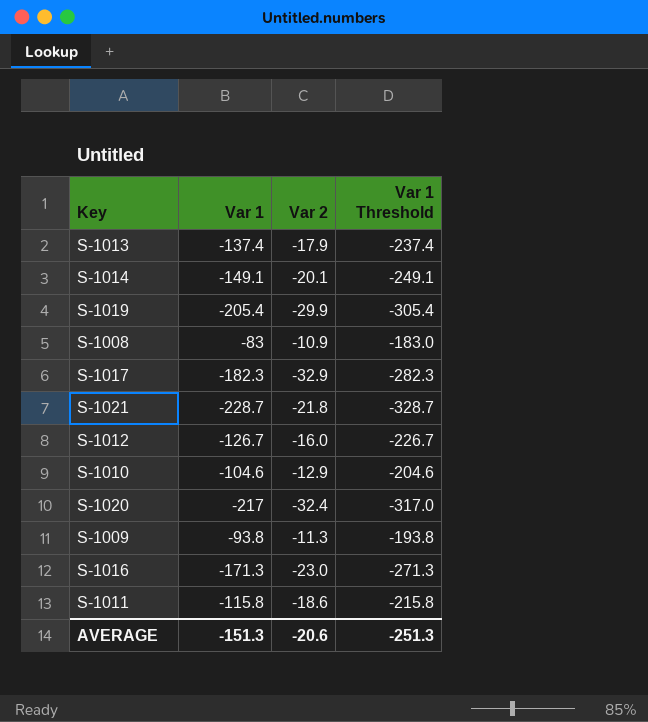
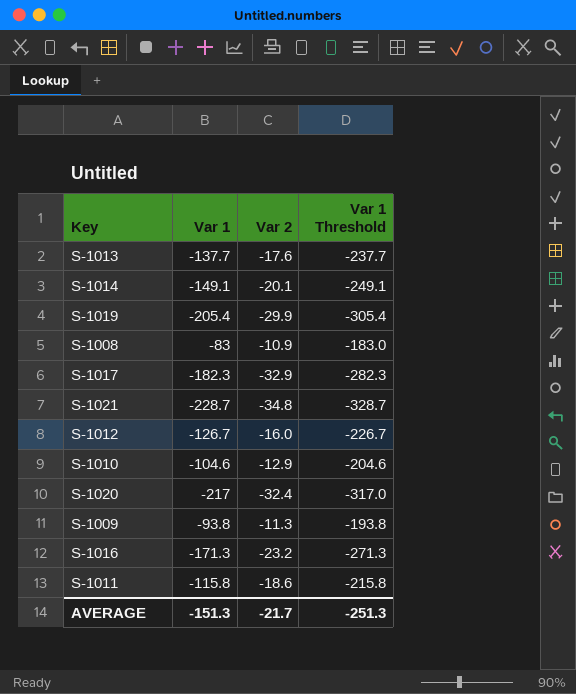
S-1013 | Var 1: -137.4 -> -137.7
S-1013 | Var 2: -17.9 -> -17.6
S-1013 | Var 1 Threshold: -237.4 -> -237.7
S-1021 | Var 2: -21.8 -> -34.8
S-1016 | Var 2: -23.0 -> -23.2
AVERAGE | Var 2: -20.6 -> -21.7

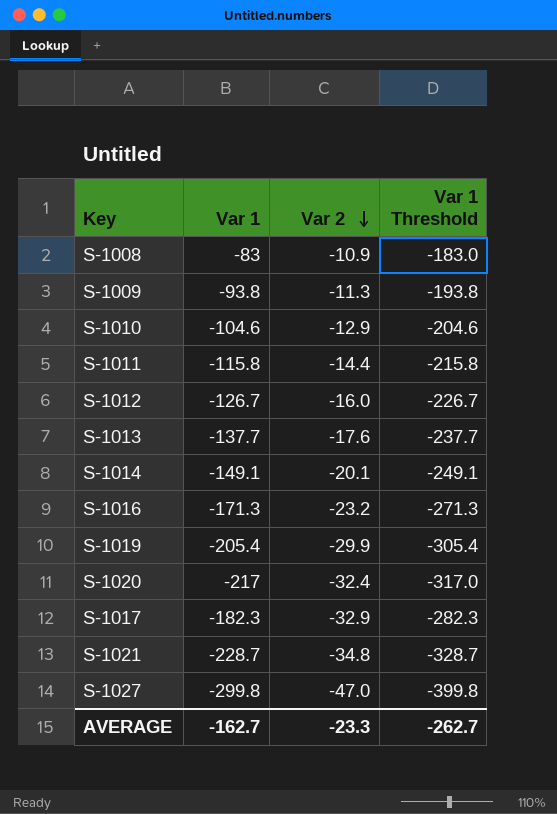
row order: none -> Var 2 descending
S-1011 | Var 2: -18.6 -> -14.4
row S-1027: none -> -299.8 | -47.0 | -399.8
AVERAGE | Var 1: -151.3 -> -162.7
AVERAGE | Var 2: -21.7 -> -23.3
AVERAGE | Var 1 Threshold: -251.3 -> -262.7

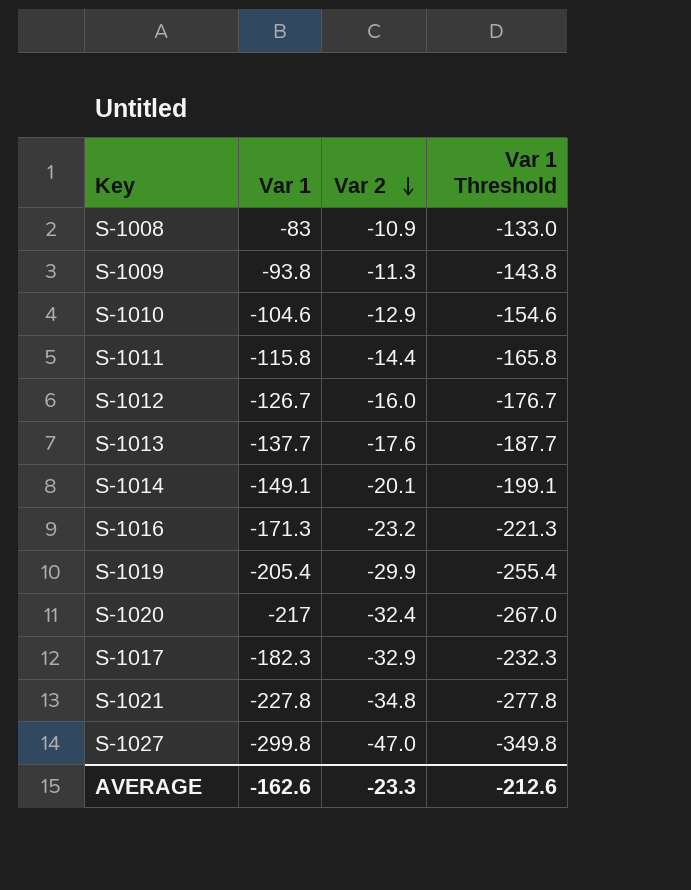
column Var 1 Threshold | formula: [Var 1] - 100 -> [Var 1] - 50
S-1021 | Var 1: -228.7 -> -227.8
AVERAGE | Var 1: -162.7 -> -162.6
AVERAGE | Var 1 Threshold: -262.7 -> -212.6

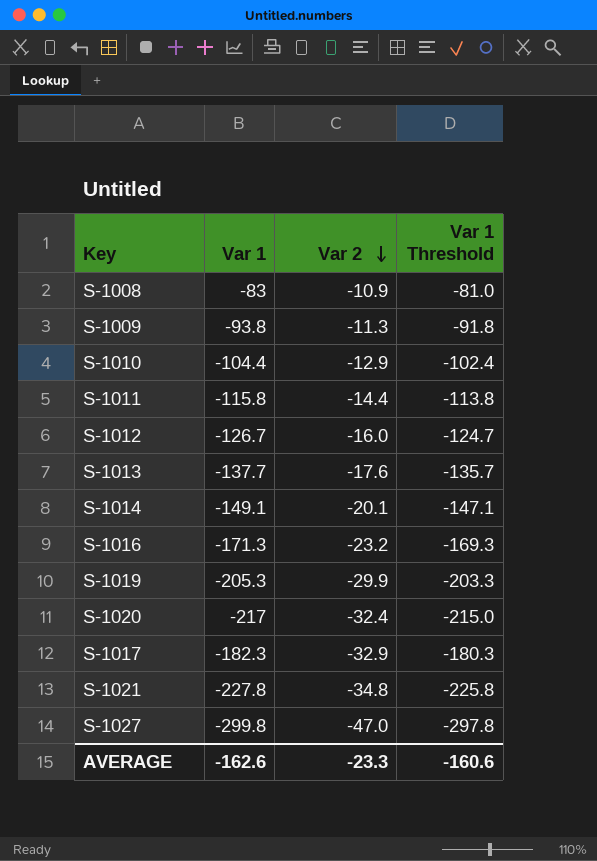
column Var 1 Threshold | formula: [Var 1] - 50 -> [Var 1] + 2
S-1010 | Var 1: -104.6 -> -104.4
S-1019 | Var 1: -205.4 -> -205.3
AVERAGE | Var 1 Threshold: -212.6 -> -160.6

